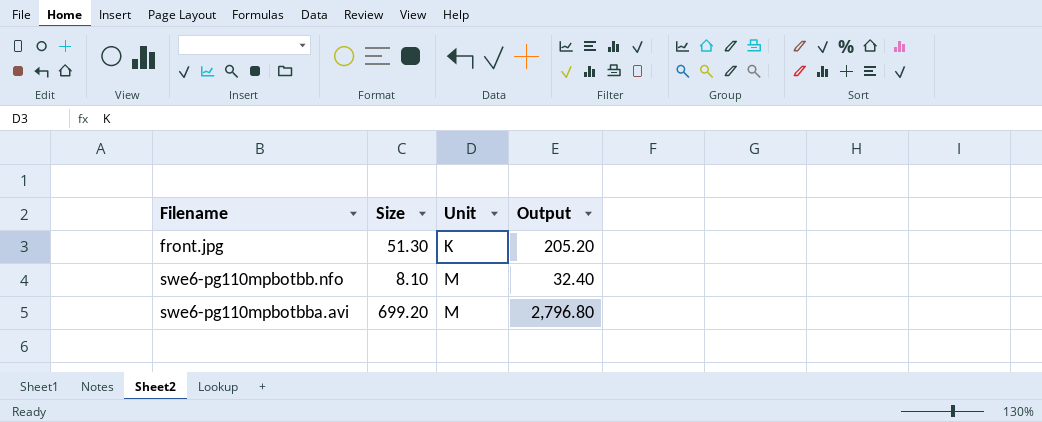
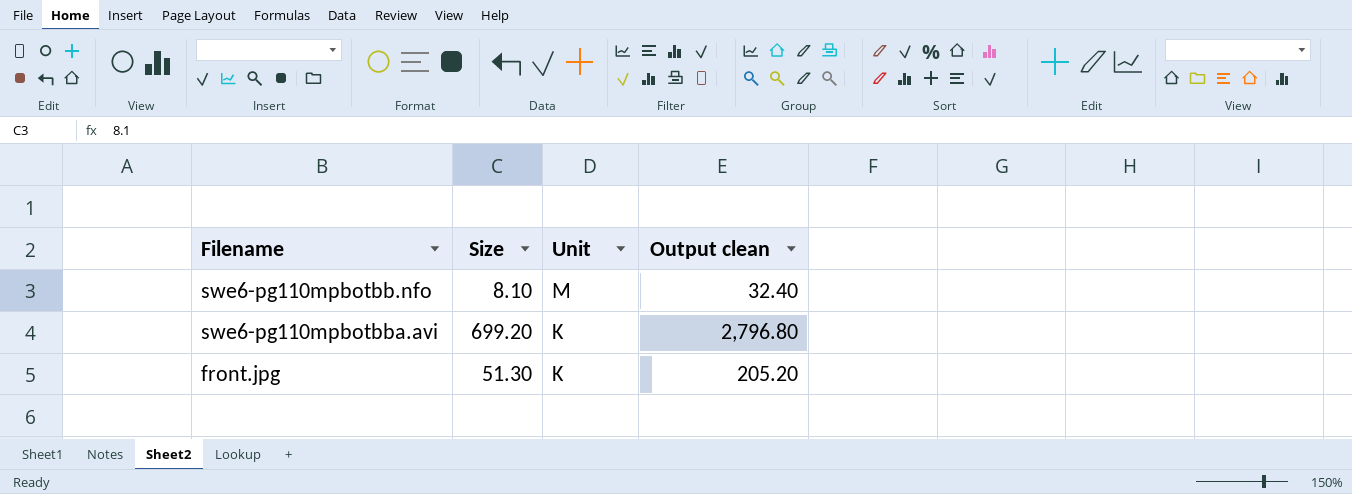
row order: Filename ascending -> Unit descending
column name: Output -> Output clean
swe6-pg110mpbotbba.avi | Unit: M -> K

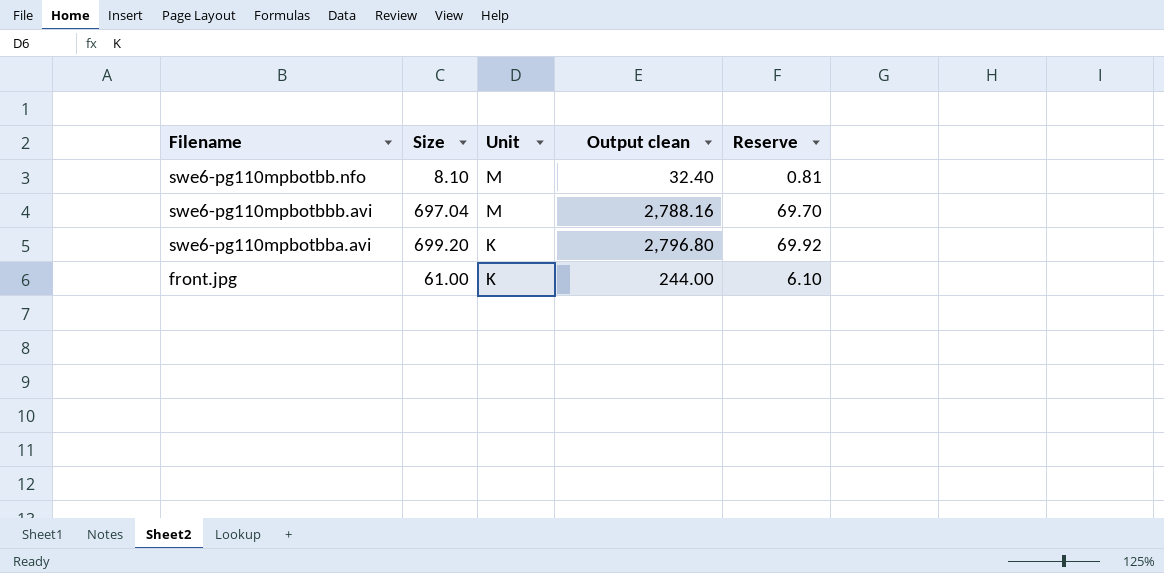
column Reserve | formula: none -> [Size] * 0.1
row swe6-pg110mpbotbbb.avi: none -> 697.04 | M | 2,788.16 | 69.70
front.jpg | Size: 51.30 -> 61.00
front.jpg | Output clean: 205.20 -> 244.00

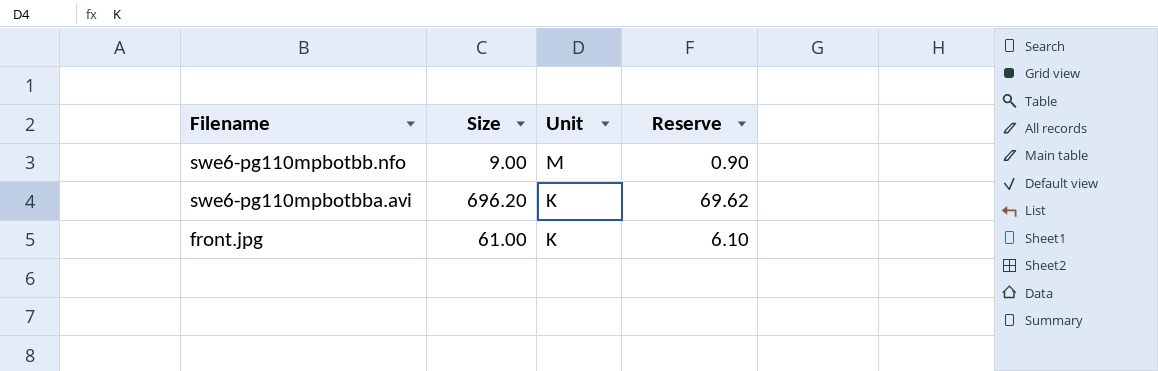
column Output clean | formula: [Size] * 4 -> none
row swe6-pg110mpbotbbb.avi: 697.04 | M | 2,788.16 | 69.70 -> none
swe6-pg110mpbotbb.nfo | Size: 8.10 -> 9.00
swe6-pg110mpbotbb.nfo | Reserve: 0.81 -> 0.90
swe6-pg110mpbotbba.avi | Size: 699.20 -> 696.20
swe6-pg110mpbotbba.avi | Reserve: 69.92 -> 69.62

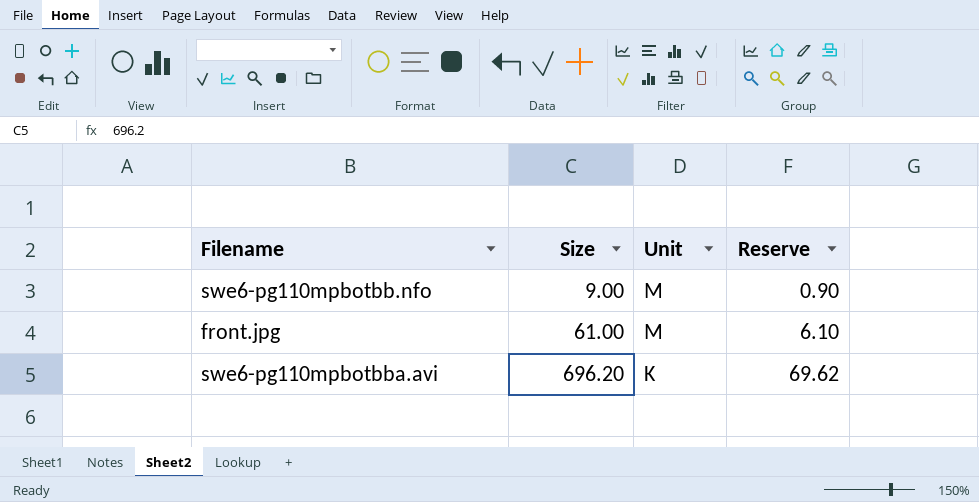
row order: Unit descending -> Size ascending
front.jpg | Unit: K -> M

